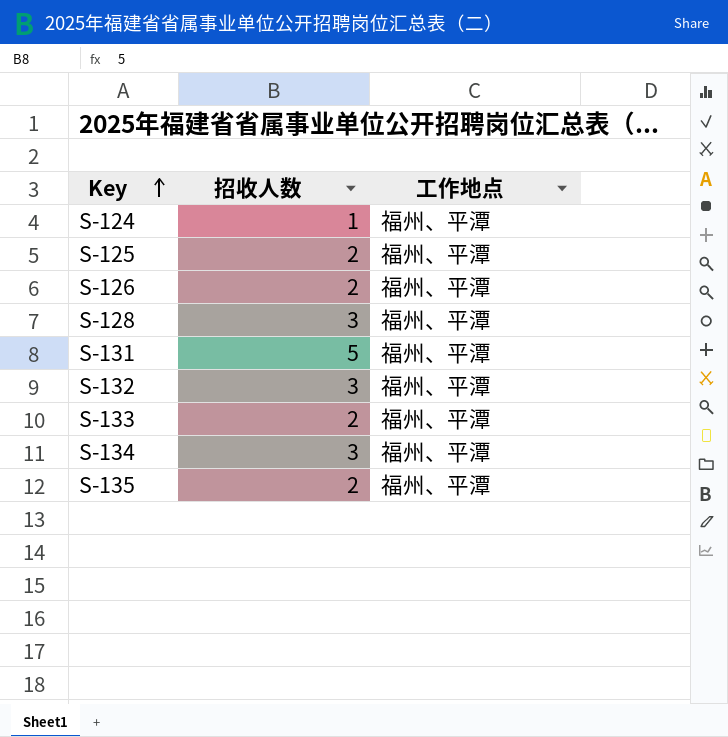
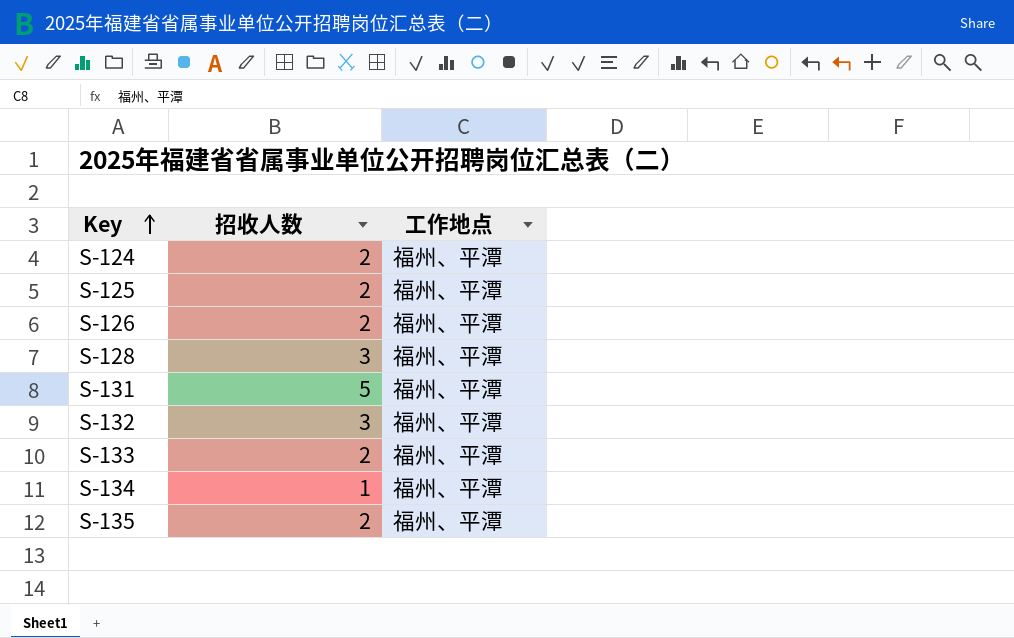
S-124 | 招收人数: 1 -> 2
S-134 | 招收人数: 3 -> 1

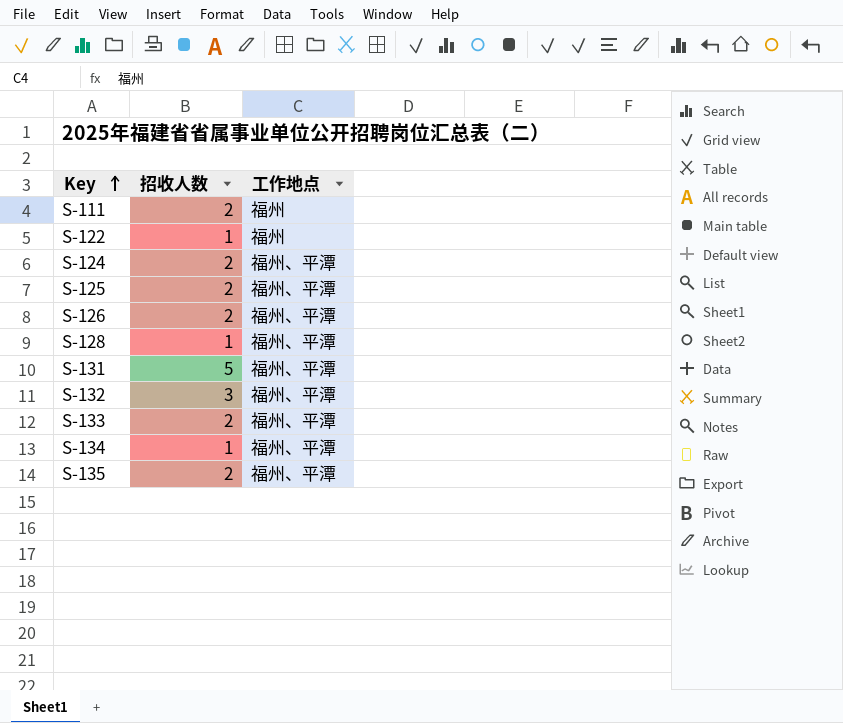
row S-111: none -> 2 | 福州
row S-122: none -> 1 | 福州
S-128 | 招收人数: 3 -> 1

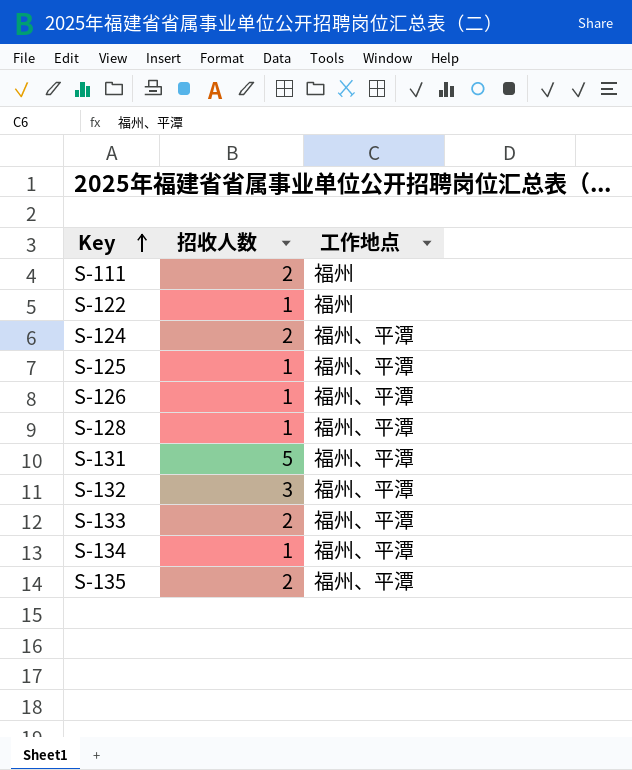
S-125 | 招收人数: 2 -> 1
S-126 | 招收人数: 2 -> 1

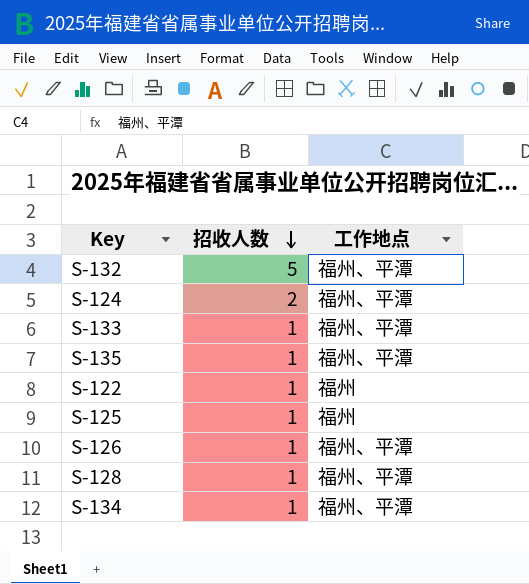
row order: Key ascending -> 招收人数 descending
row S-111: 2 | 福州 -> none
row S-131: 5 | 福州、平潭 -> none
S-132 | 招收人数: 3 -> 5
S-133 | 招收人数: 2 -> 1
S-135 | 招收人数: 2 -> 1
S-125 | 工作地点: 福州、平潭 -> 福州

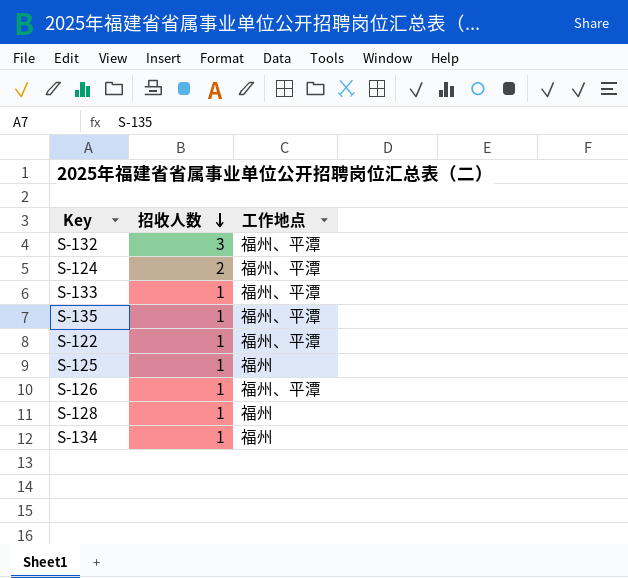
S-132 | 招收人数: 5 -> 3
S-122 | 工作地点: 福州 -> 福州、平潭
S-128 | 工作地点: 福州、平潭 -> 福州
S-134 | 工作地点: 福州、平潭 -> 福州

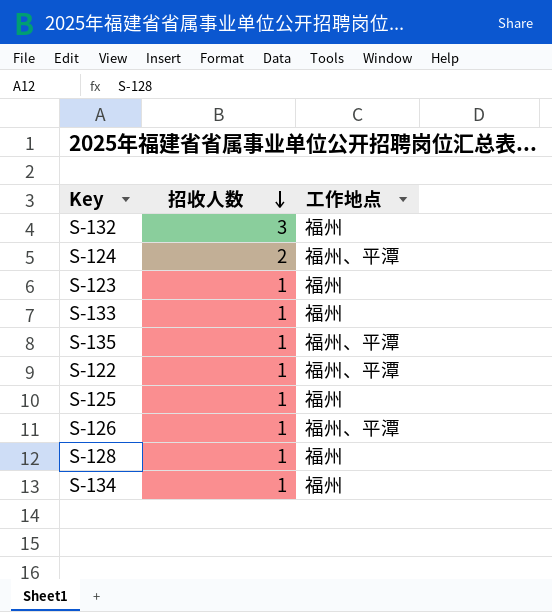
S-132 | 工作地点: 福州、平潭 -> 福州
row S-123: none -> 1 | 福州
S-133 | 工作地点: 福州、平潭 -> 福州

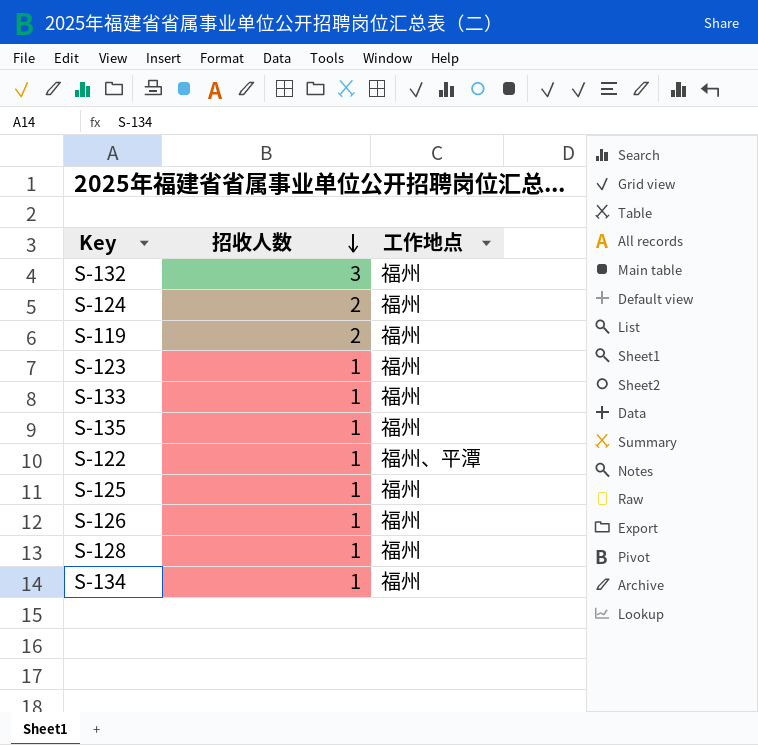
S-124 | 工作地点: 福州、平潭 -> 福州
row S-119: none -> 2 | 福州
S-135 | 工作地点: 福州、平潭 -> 福州
S-126 | 工作地点: 福州、平潭 -> 福州

